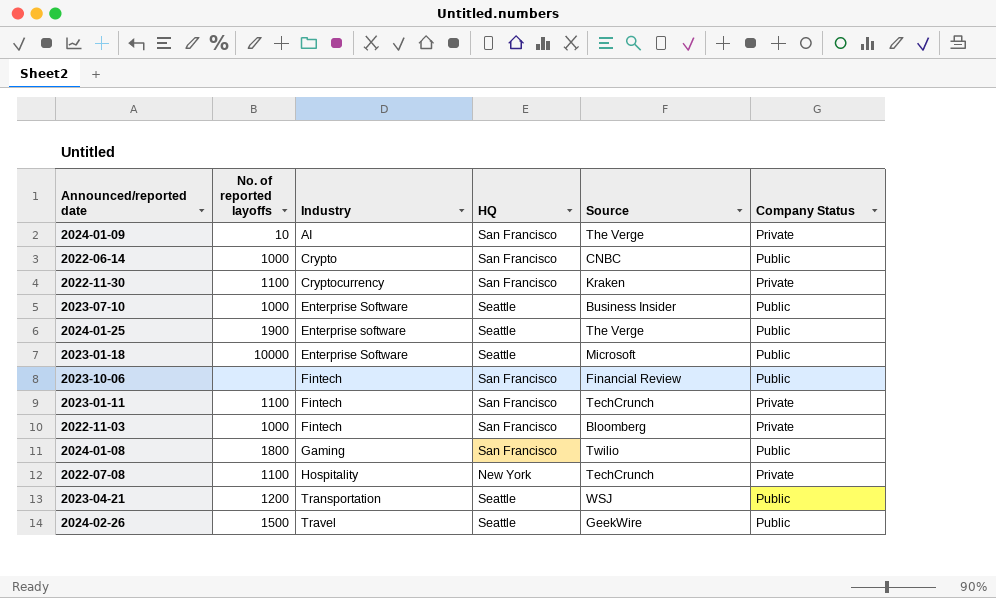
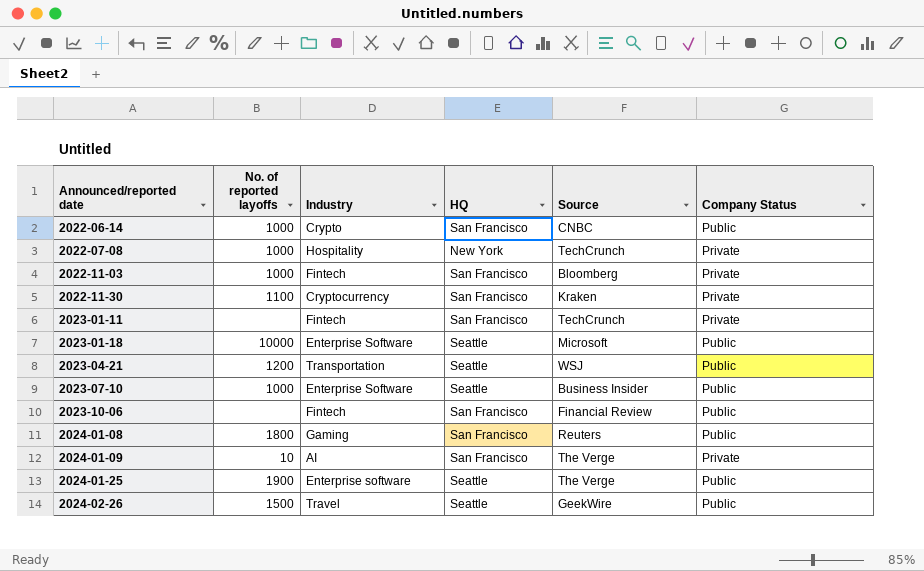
row order: Industry ascending -> Announced/reported date ascending
2022-07-08 | No. of reported layoffs: 1100 -> 1000
2023-01-11 | No. of reported layoffs: 1100 -> none
2024-01-08 | Source: Twilio -> Reuters

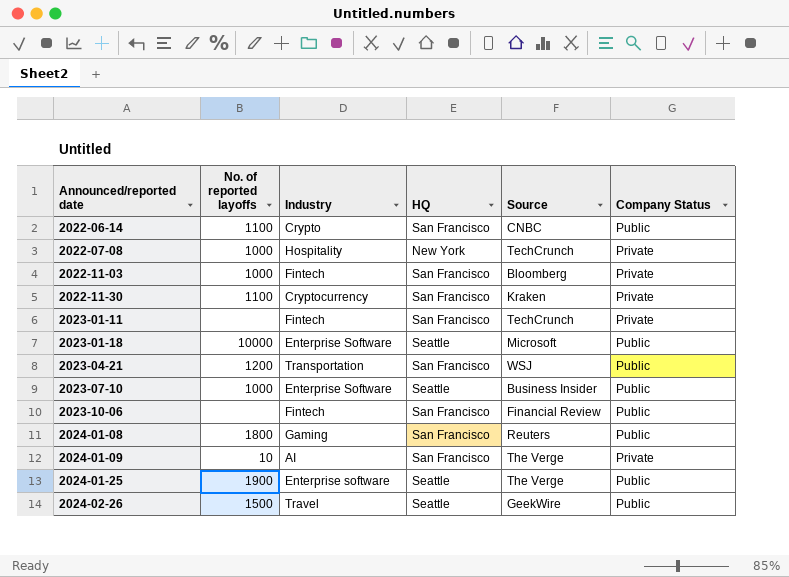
2022-06-14 | No. of reported layoffs: 1000 -> 1100
2023-04-21 | HQ: Seattle -> San Francisco

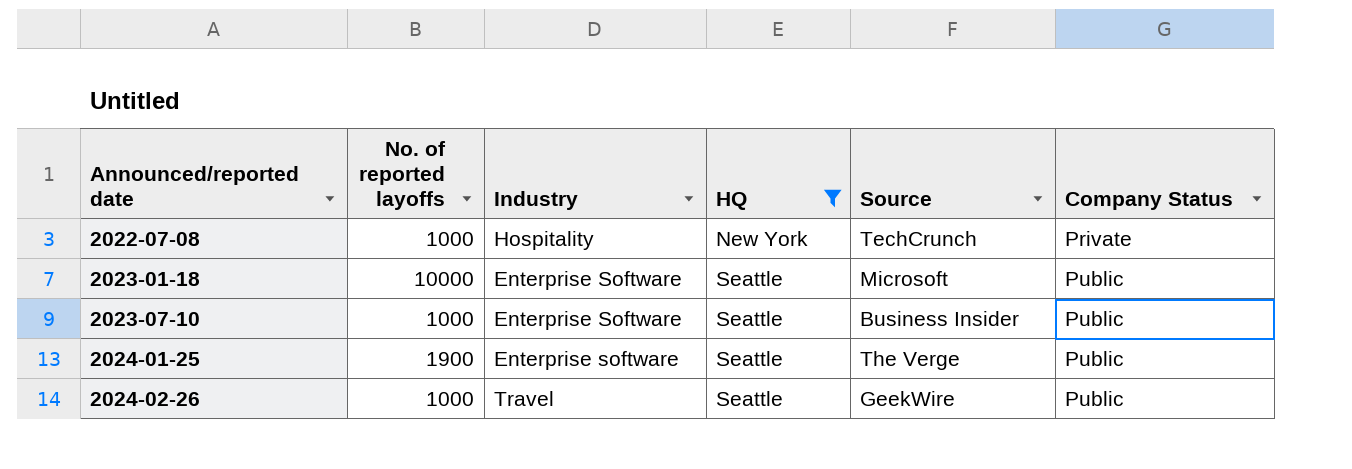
filter: none -> HQ != San Francisco
2024-02-26 | No. of reported layoffs: 1500 -> 1000

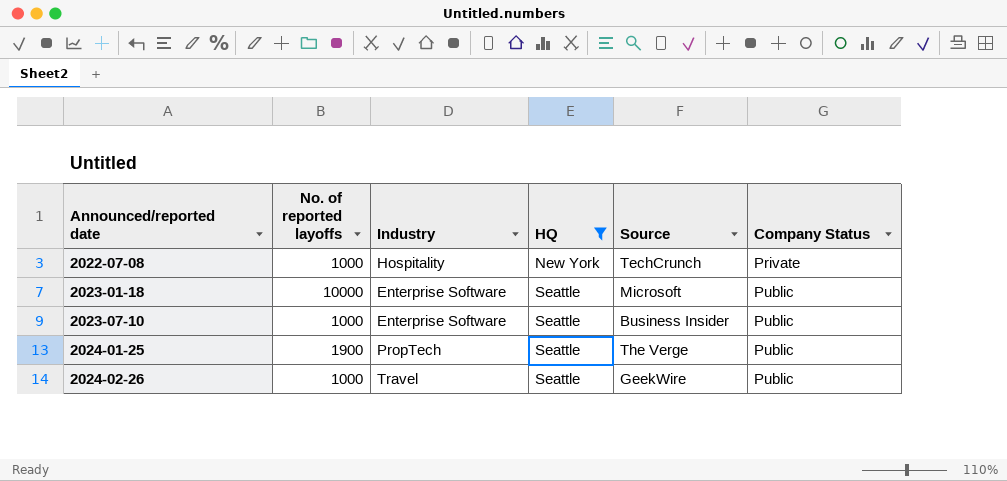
2024-01-25 | Industry: Enterprise software -> PropTech

